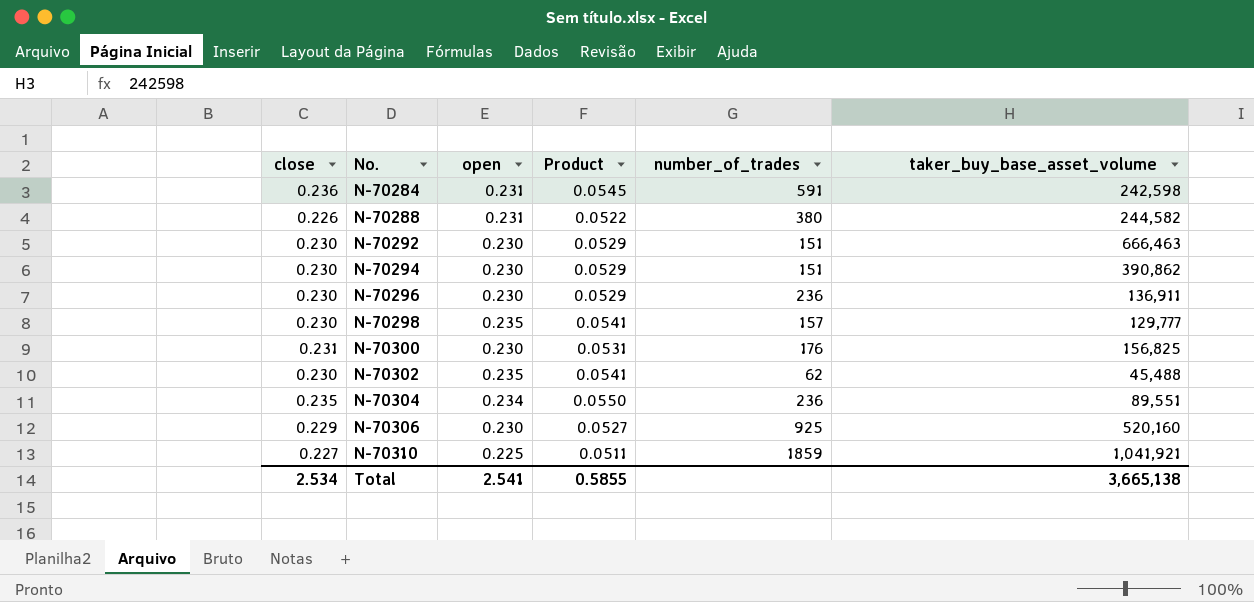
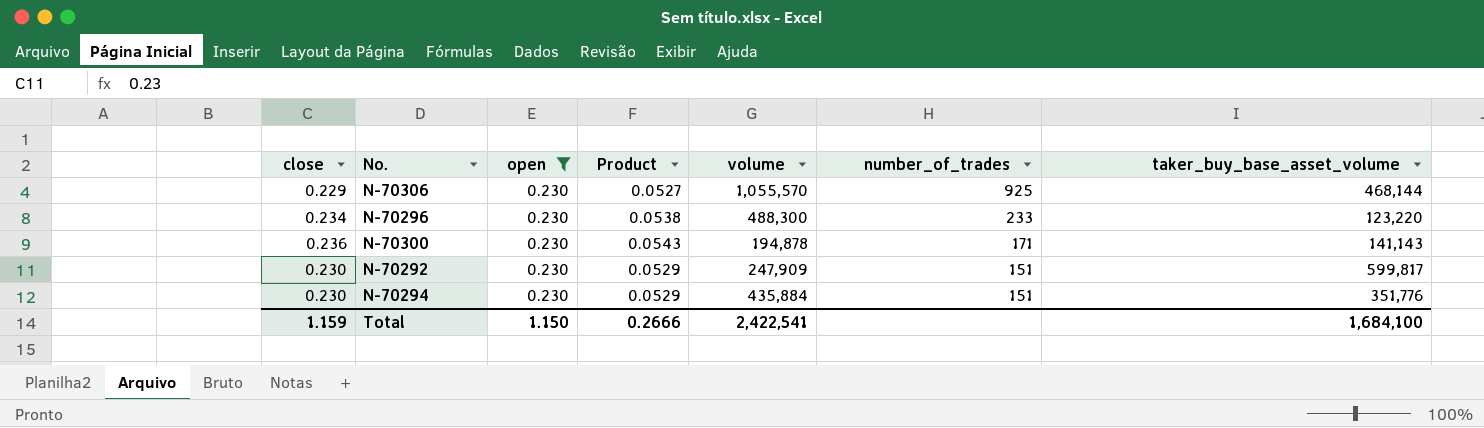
filter: none -> open = 0.230
row order: No. ascending -> number_of_trades descending
column volume | position: none -> 5
N-70306 | taker_buy_base_asset_volume: 520,160 -> 468,144
N-70296 | close: 0.230 -> 0.234
N-70296 | Product: 0.0529 -> 0.0538
N-70296 | number_of_trades: 236 -> 233
N-70296 | taker_buy_base_asset_volume: 136,911 -> 123,220
N-70300 | close: 0.231 -> 0.236
N-70300 | Product: 0.0531 -> 0.0543
N-70300 | number_of_trades: 176 -> 171
N-70300 | taker_buy_base_asset_volume: 156,825 -> 141,143
N-70292 | taker_buy_base_asset_volume: 666,463 -> 599,817
N-70294 | taker_buy_base_asset_volume: 390,862 -> 351,776
Total | close: 2.534 -> 1.159
Total | open: 2.541 -> 1.150
Total | Product: 0.5855 -> 0.2666
Total | taker_buy_base_asset_volume: 3,665,138 -> 1,684,100

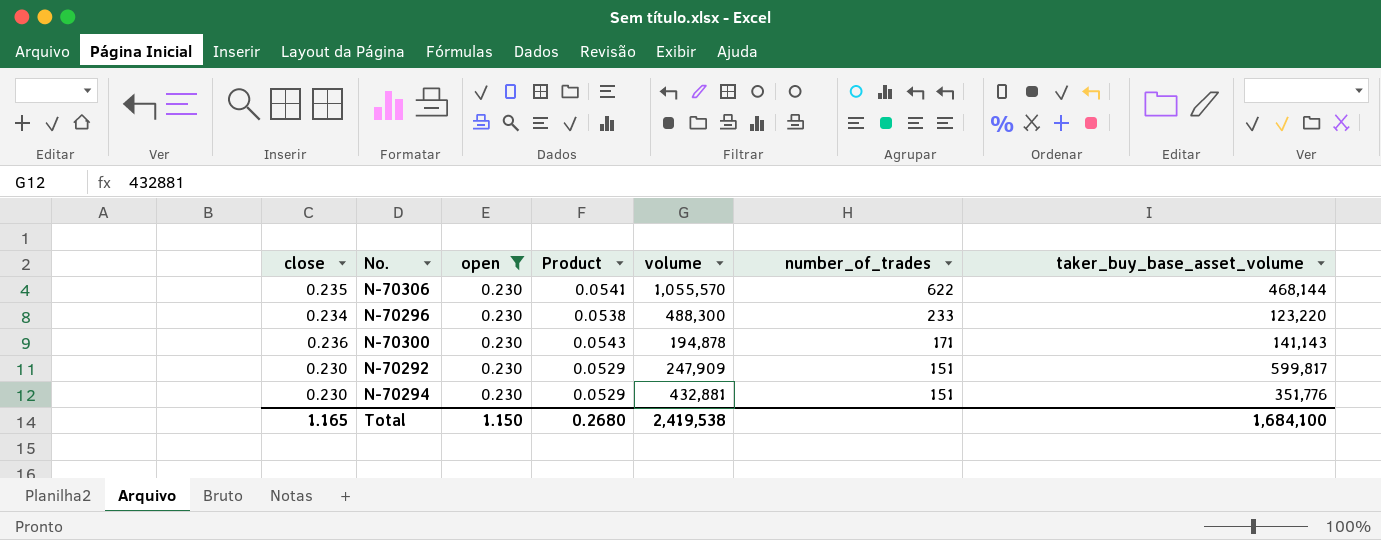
N-70306 | close: 0.229 -> 0.235
N-70306 | Product: 0.0527 -> 0.0541
N-70306 | number_of_trades: 925 -> 622
N-70294 | volume: 435,884 -> 432,881
Total | close: 1.159 -> 1.165
Total | Product: 0.2666 -> 0.2680
Total | volume: 2,422,541 -> 2,419,538

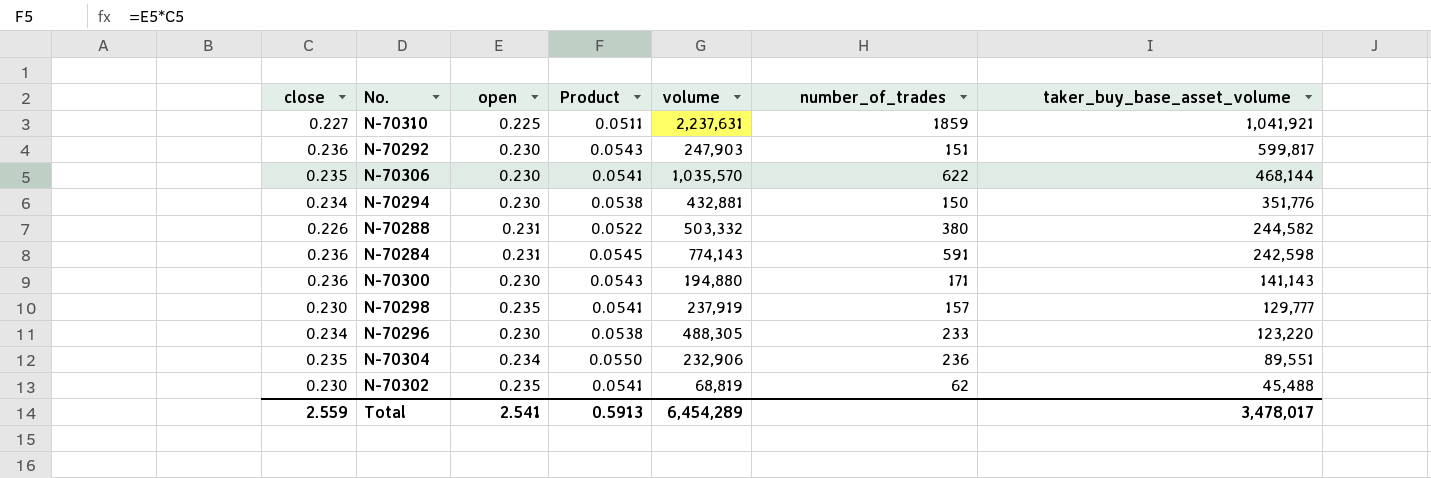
filter: open = 0.230 -> none
row order: number_of_trades descending -> taker_buy_base_asset_volume descending
N-70292 | close: 0.230 -> 0.236
N-70292 | Product: 0.0529 -> 0.0543
N-70292 | volume: 247,909 -> 247,903
N-70306 | volume: 1,055,570 -> 1,035,570
N-70294 | close: 0.230 -> 0.234
N-70294 | Product: 0.0529 -> 0.0538
N-70294 | number_of_trades: 151 -> 150
N-70300 | volume: 194,878 -> 194,880
N-70296 | volume: 488,300 -> 488,305
Total | close: 1.165 -> 2.559
Total | open: 1.150 -> 2.541
Total | Product: 0.2680 -> 0.5913
Total | volume: 2,419,538 -> 6,454,289
Total | taker_buy_base_asset_volume: 1,684,100 -> 3,478,017

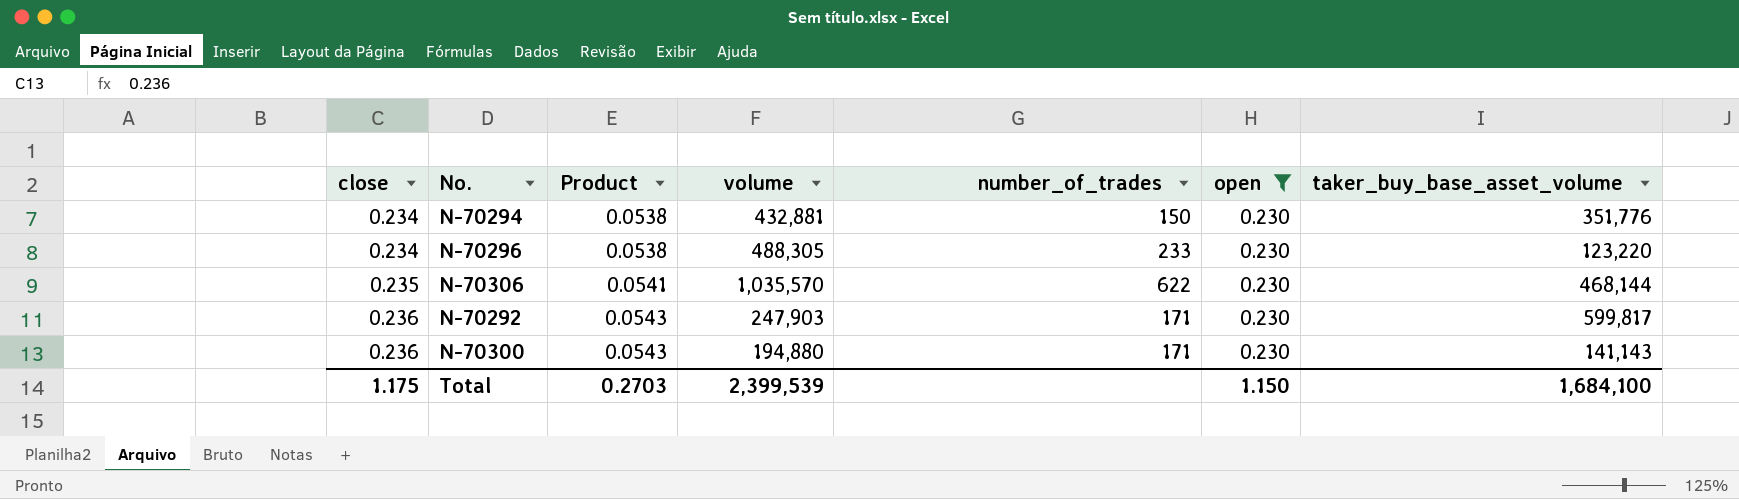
filter: none -> open = 0.230
row order: taker_buy_base_asset_volume descending -> close ascending
column open | position: 3 -> 6
N-70292 | number_of_trades: 151 -> 171
Total | close: 2.559 -> 1.175
Total | Product: 0.5913 -> 0.2703
Total | volume: 6,454,289 -> 2,399,539
Total | open: 2.541 -> 1.150
Total | taker_buy_base_asset_volume: 3,478,017 -> 1,684,100

